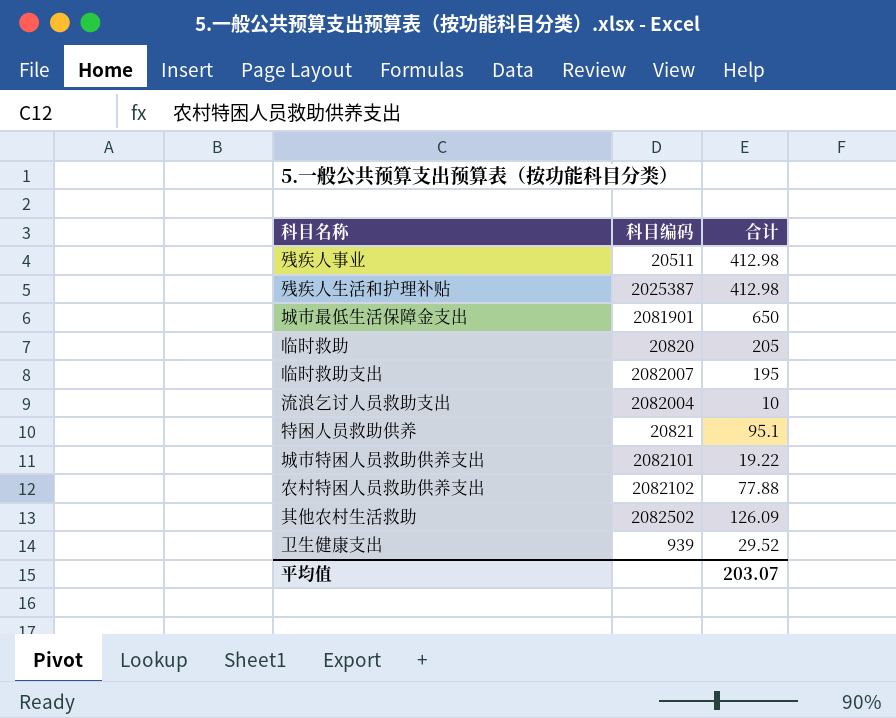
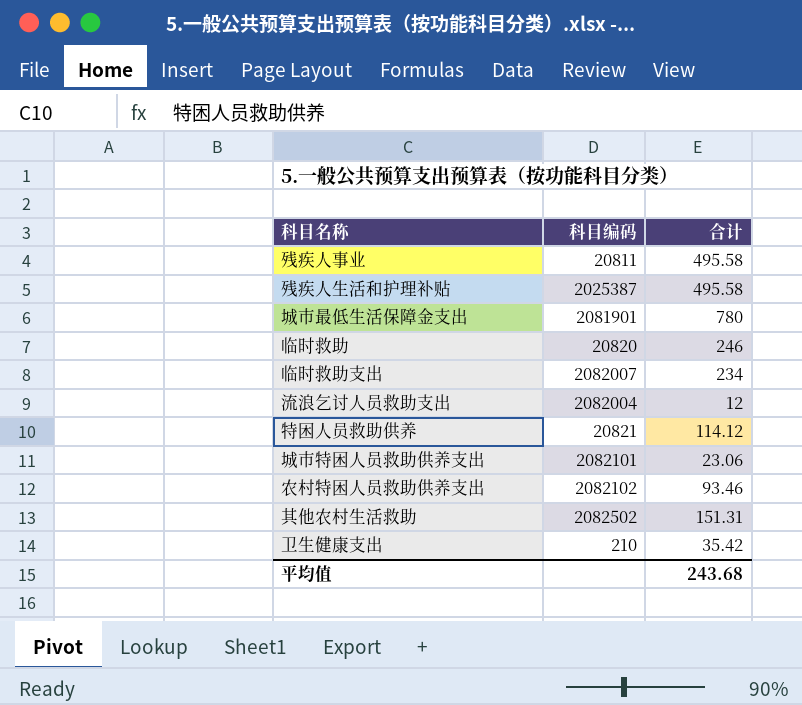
残疾人事业 | 科目编码: 20511 -> 20811
残疾人事业 | 合计: 412.98 -> 495.58
残疾人生活和护理补贴 | 合计: 412.98 -> 495.58
城市最低生活保障金支出 | 合计: 650 -> 780
临时救助 | 合计: 205 -> 246
临时救助支出 | 合计: 195 -> 234
流浪乞讨人员救助支出 | 合计: 10 -> 12
特困人员救助供养 | 合计: 95.1 -> 114.12
城市特困人员救助供养支出 | 合计: 19.22 -> 23.06
农村特困人员救助供养支出 | 合计: 77.88 -> 93.46
其他农村生活救助 | 合计: 126.09 -> 151.31
卫生健康支出 | 科目编码: 939 -> 210
卫生健康支出 | 合计: 29.52 -> 35.42
平均值 | 合计: 203.07 -> 243.68

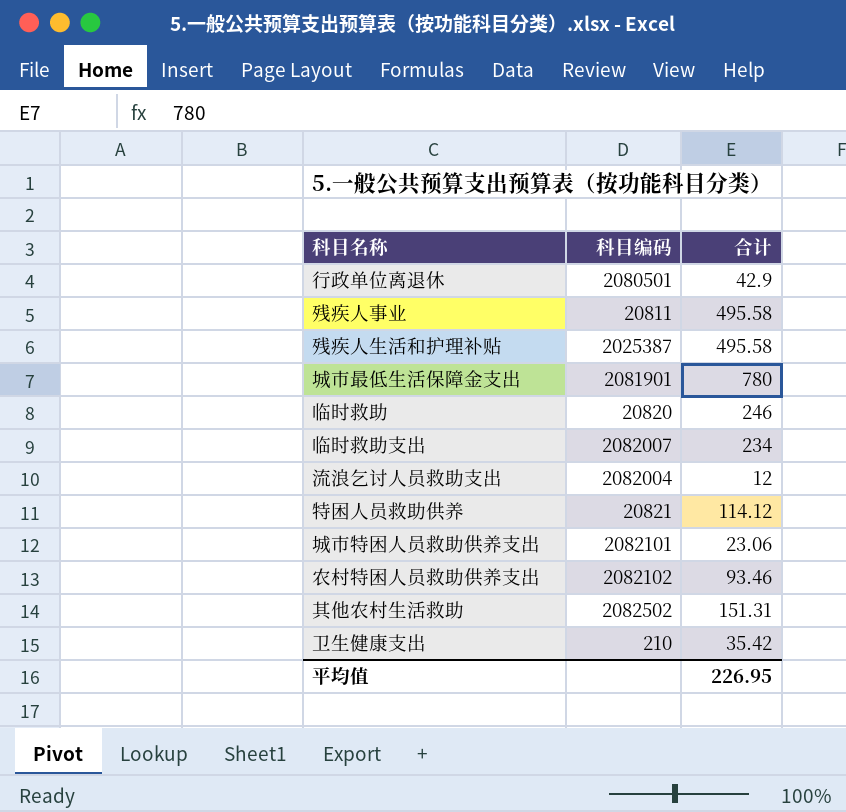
row 行政单位离退休: none -> 2080501 | 42.9
平均值 | 合计: 243.68 -> 226.95

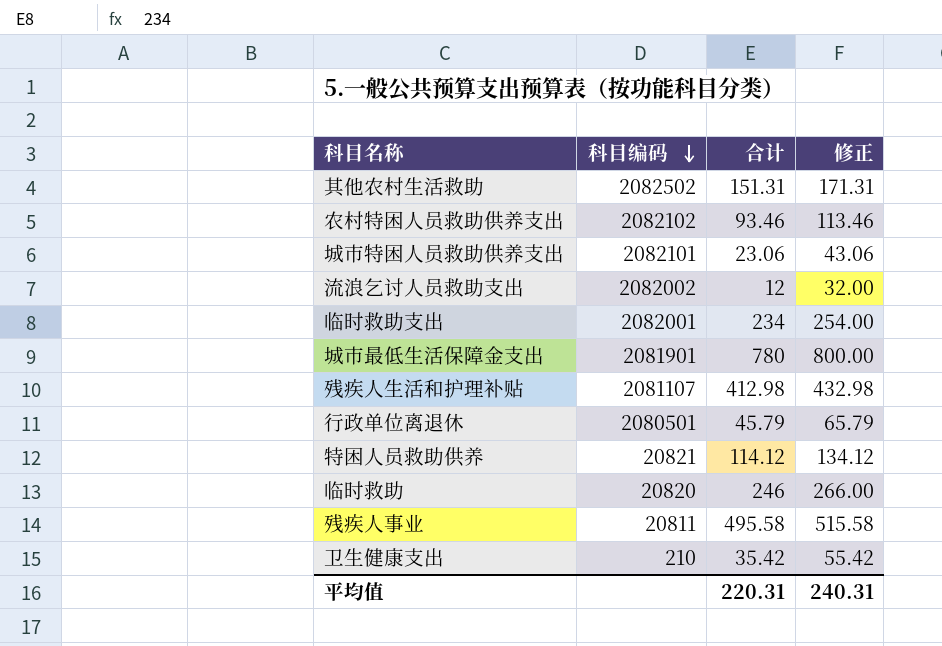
row order: none -> 科目编码 descending
column 修正 | formula: none -> [合计] + 20
流浪乞讨人员救助支出 | 科目编码: 2082004 -> 2082002
临时救助支出 | 科目编码: 2082007 -> 2082001
残疾人生活和护理补贴 | 科目编码: 2025387 -> 2081107
残疾人生活和护理补贴 | 合计: 495.58 -> 412.98
行政单位离退休 | 合计: 42.9 -> 45.79
平均值 | 合计: 226.95 -> 220.31

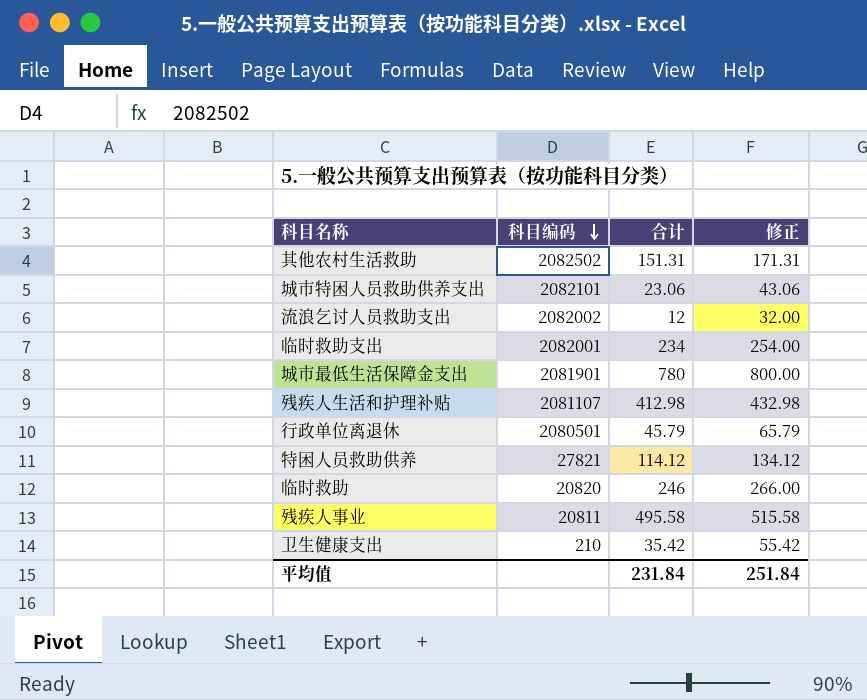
row 农村特困人员救助供养支出: 2082102 | 93.46 | 113.46 -> none
特困人员救助供养 | 科目编码: 20821 -> 27821
平均值 | 合计: 220.31 -> 231.84
平均值 | 修正: 240.31 -> 251.84

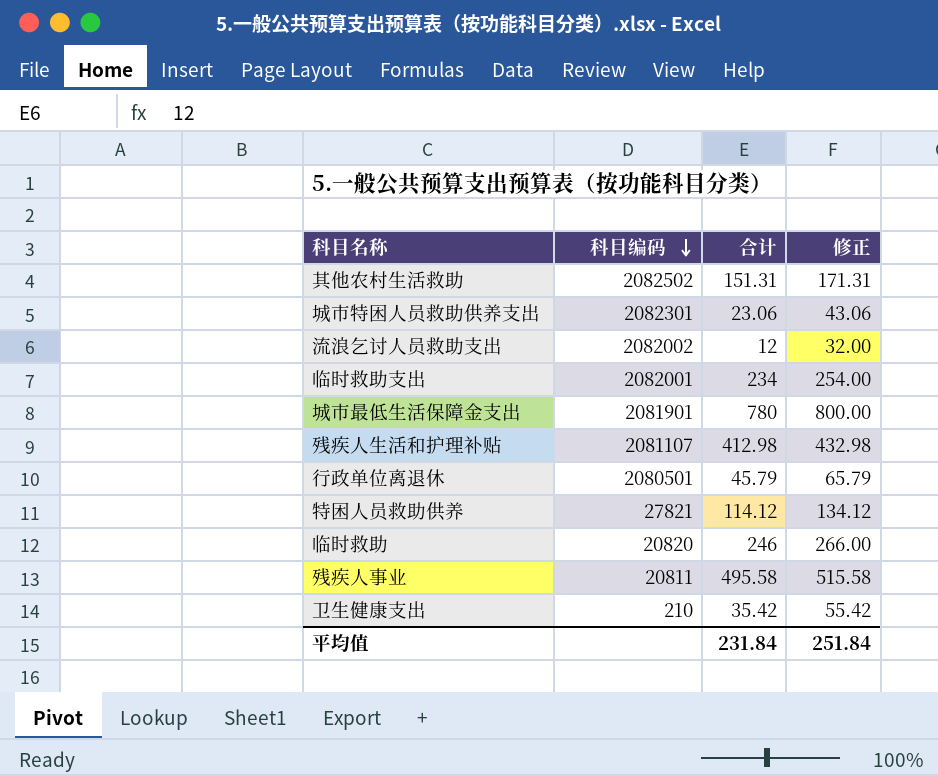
城市特困人员救助供养支出 | 科目编码: 2082101 -> 2082301

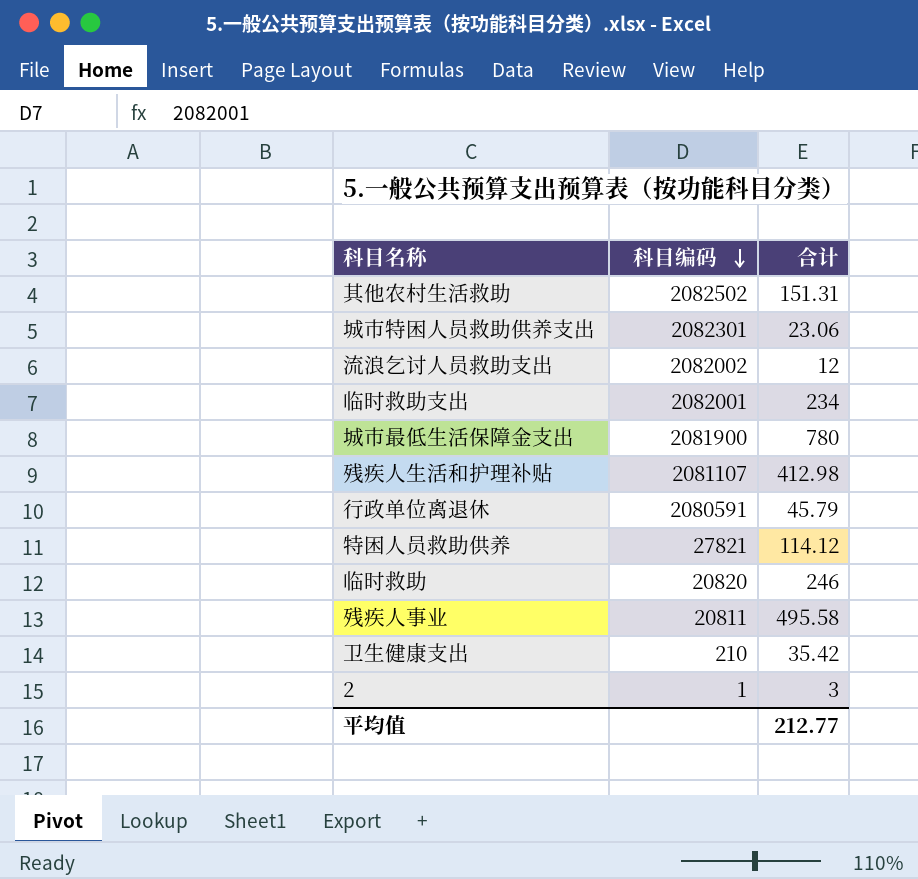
column 修正 | formula: [合计] + 20 -> none
城市最低生活保障金支出 | 科目编码: 2081901 -> 2081900
行政单位离退休 | 科目编码: 2080501 -> 2080591
row 2: none -> 1 | 3
平均值 | 合计: 231.84 -> 212.77

